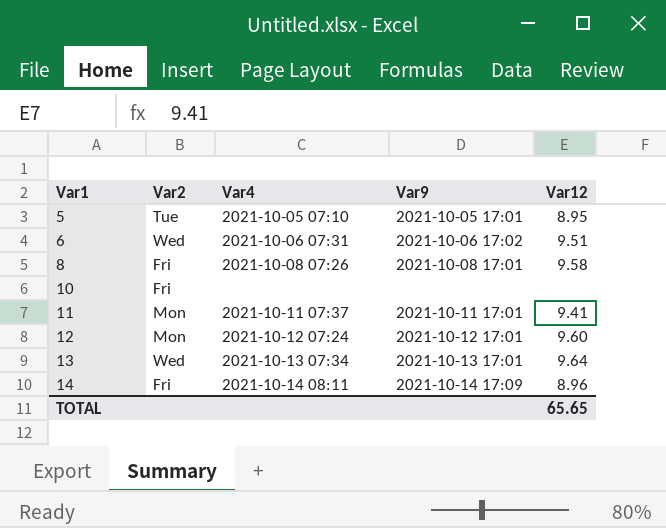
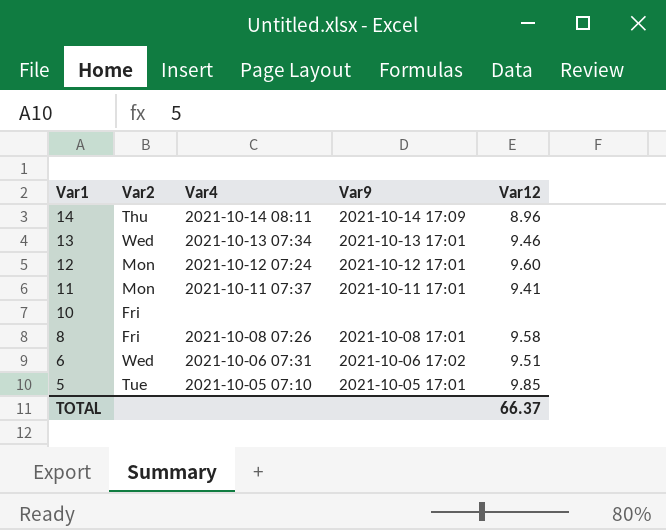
row order: Var1 ascending -> Var1 descending
14 | Var2: Fri -> Thu
13 | Var12: 9.64 -> 9.46
5 | Var12: 8.95 -> 9.85
TOTAL | Var12: 65.65 -> 66.37

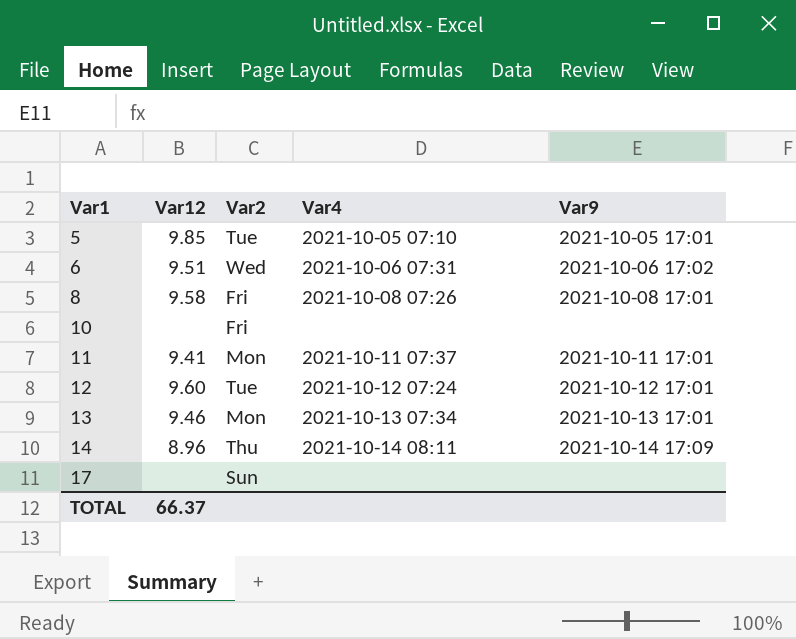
row order: Var1 descending -> Var1 ascending
column Var12 | position: 5 -> 2
12 | Var2: Mon -> Tue
13 | Var2: Wed -> Mon
row 17: none -> none | Sun | none | none

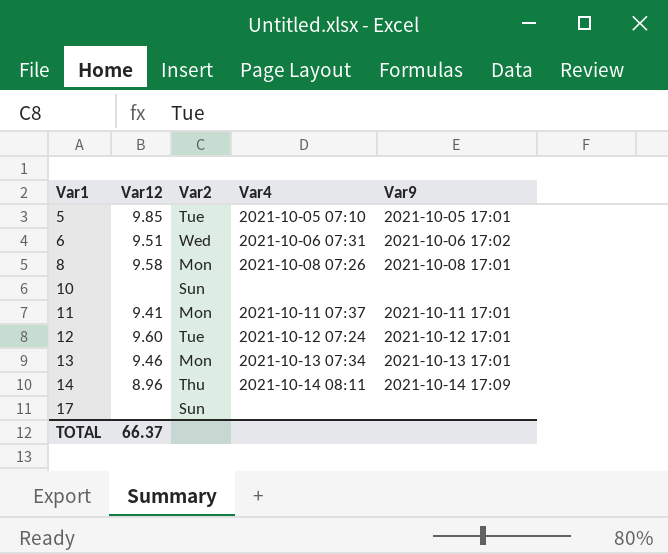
8 | Var2: Fri -> Mon
10 | Var2: Fri -> Sun

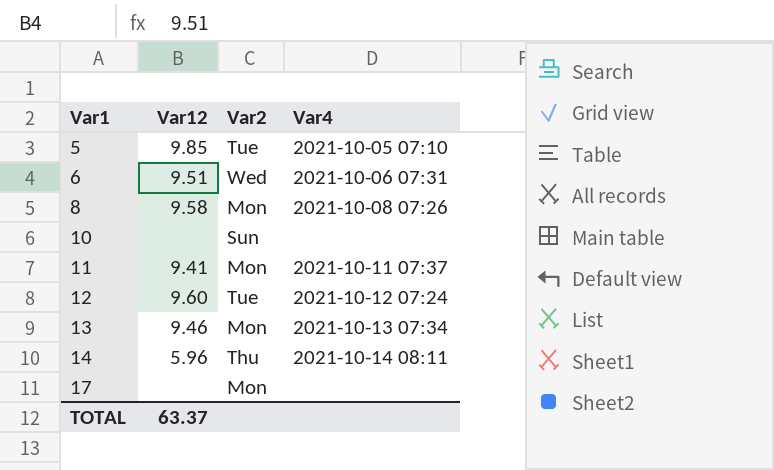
column Var9 | position: 5 -> none
14 | Var12: 8.96 -> 5.96
17 | Var2: Sun -> Mon
TOTAL | Var12: 66.37 -> 63.37

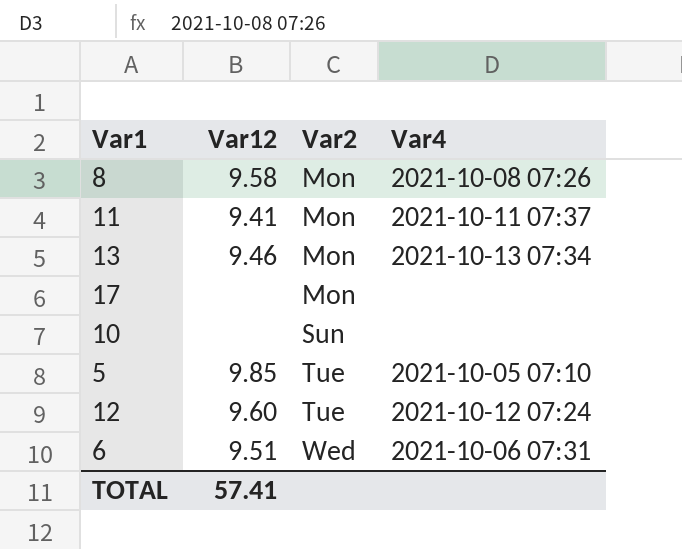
row order: Var1 ascending -> Var2 ascending
row 14: 5.96 | Thu | 2021-10-14 08:11 -> none
TOTAL | Var12: 63.37 -> 57.41

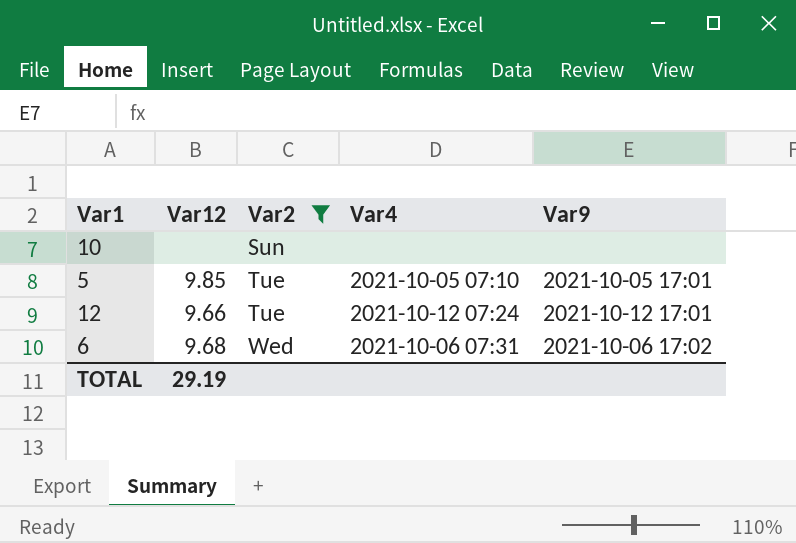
filter: none -> Var2 != Mon
column Var9 | position: none -> 5
12 | Var12: 9.60 -> 9.66
6 | Var12: 9.51 -> 9.68
TOTAL | Var12: 57.41 -> 29.19

